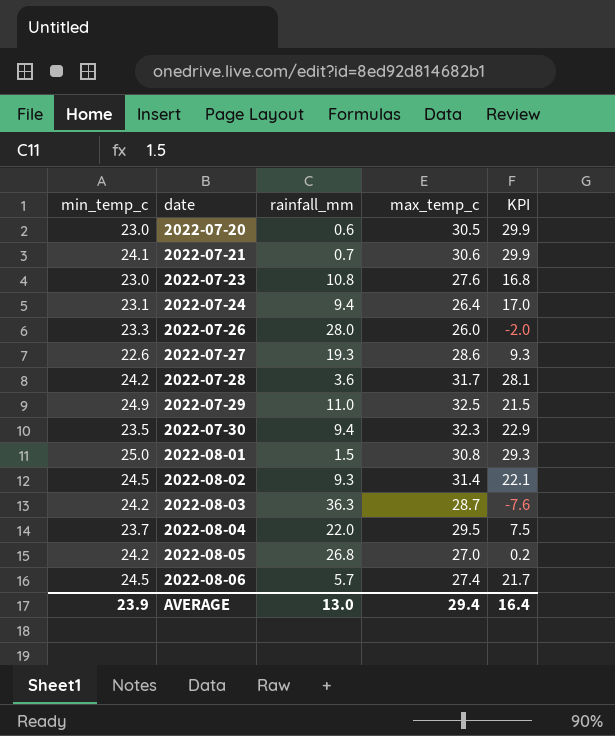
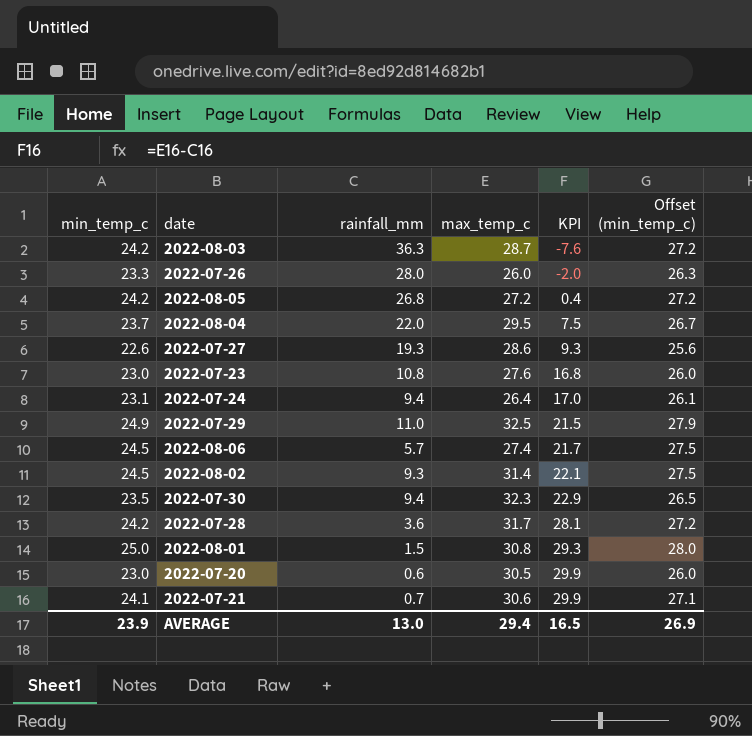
row order: date ascending -> KPI ascending
column Offset (min_temp_c) | formula: none -> [min_temp_c] + 3
2022-08-05 | max_temp_c: 27.0 -> 27.2
2022-08-05 | KPI: 0.2 -> 0.4
AVERAGE | KPI: 16.4 -> 16.5

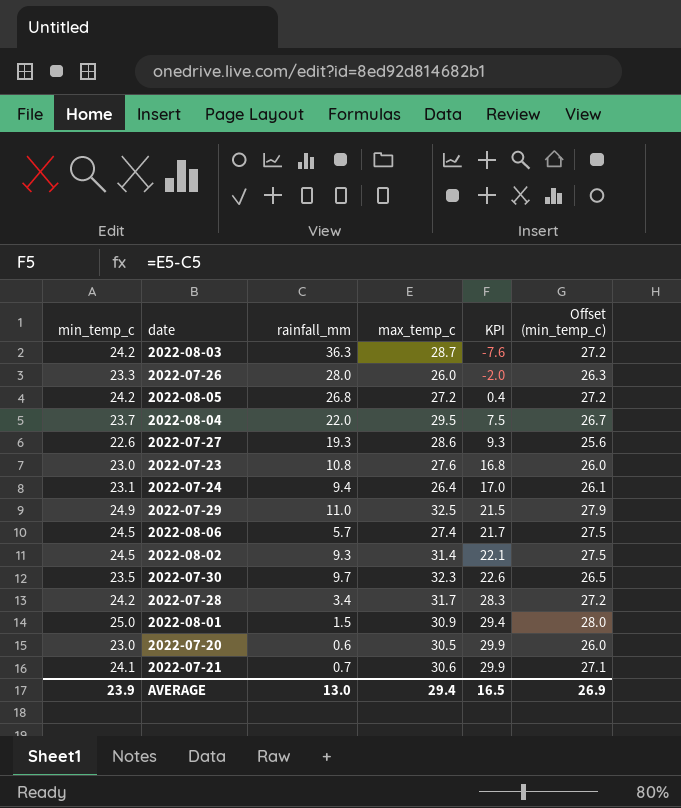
2022-07-30 | rainfall_mm: 9.4 -> 9.7
2022-07-30 | KPI: 22.9 -> 22.6
2022-07-28 | rainfall_mm: 3.6 -> 3.4
2022-07-28 | KPI: 28.1 -> 28.3
2022-08-01 | max_temp_c: 30.8 -> 30.9
2022-08-01 | KPI: 29.3 -> 29.4

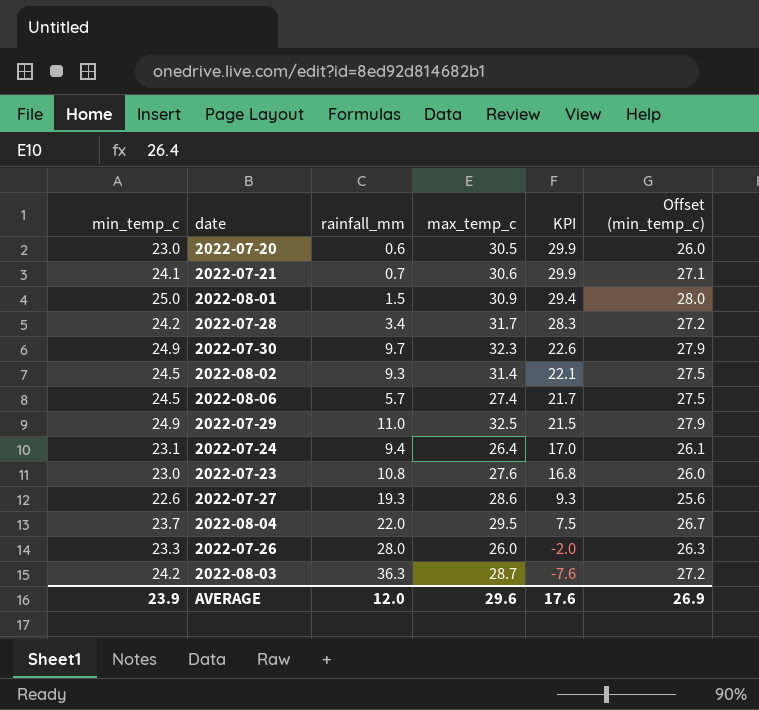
row order: KPI ascending -> KPI descending
row 2022-08-05: 24.2 | 26.8 | 27.2 | 0.4 | 27.2 -> none
2022-07-30 | min_temp_c: 23.5 -> 24.9
2022-07-30 | Offset (min_temp_c): 26.5 -> 27.9
AVERAGE | rainfall_mm: 13.0 -> 12.0
AVERAGE | max_temp_c: 29.4 -> 29.6
AVERAGE | KPI: 16.5 -> 17.6

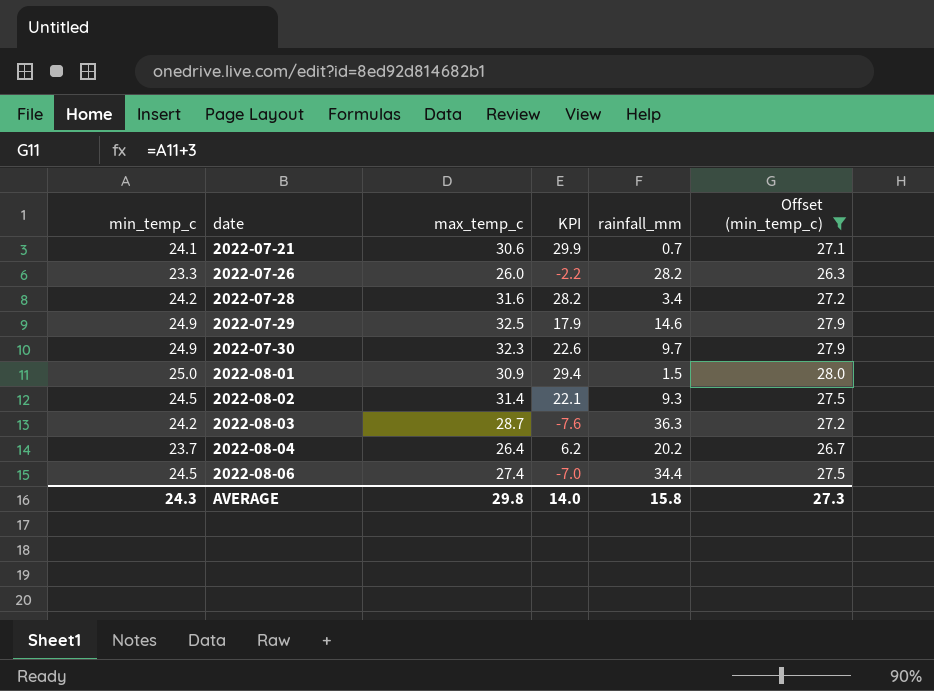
filter: none -> Offset (min_temp_c) >= 26.3
row order: KPI descending -> date ascending
column rainfall_mm | position: 3 -> 5
2022-07-26 | KPI: -2.0 -> -2.2
2022-07-26 | rainfall_mm: 28.0 -> 28.2
2022-07-28 | max_temp_c: 31.7 -> 31.6
2022-07-28 | KPI: 28.3 -> 28.2
2022-07-29 | KPI: 21.5 -> 17.9
2022-07-29 | rainfall_mm: 11.0 -> 14.6
2022-08-04 | max_temp_c: 29.5 -> 26.4
2022-08-04 | KPI: 7.5 -> 6.2
2022-08-04 | rainfall_mm: 22.0 -> 20.2
2022-08-06 | KPI: 21.7 -> -7.0
2022-08-06 | rainfall_mm: 5.7 -> 34.4
AVERAGE | min_temp_c: 23.9 -> 24.3
AVERAGE | max_temp_c: 29.6 -> 29.8
AVERAGE | KPI: 17.6 -> 14.0
AVERAGE | rainfall_mm: 12.0 -> 15.8
AVERAGE | Offset (min_temp_c): 26.9 -> 27.3

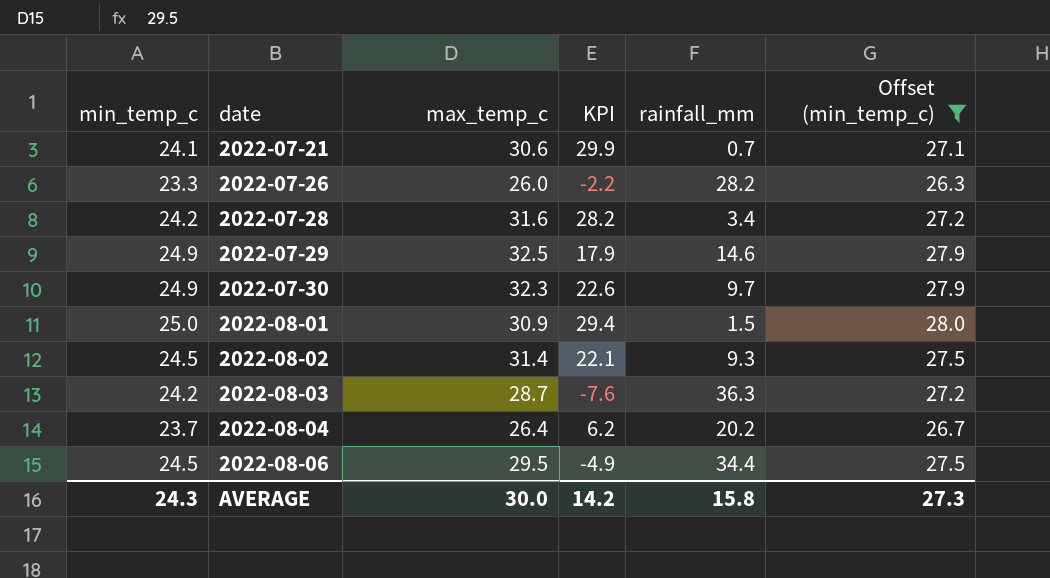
2022-08-06 | max_temp_c: 27.4 -> 29.5
2022-08-06 | KPI: -7.0 -> -4.9
AVERAGE | max_temp_c: 29.8 -> 30.0
AVERAGE | KPI: 14.0 -> 14.2

